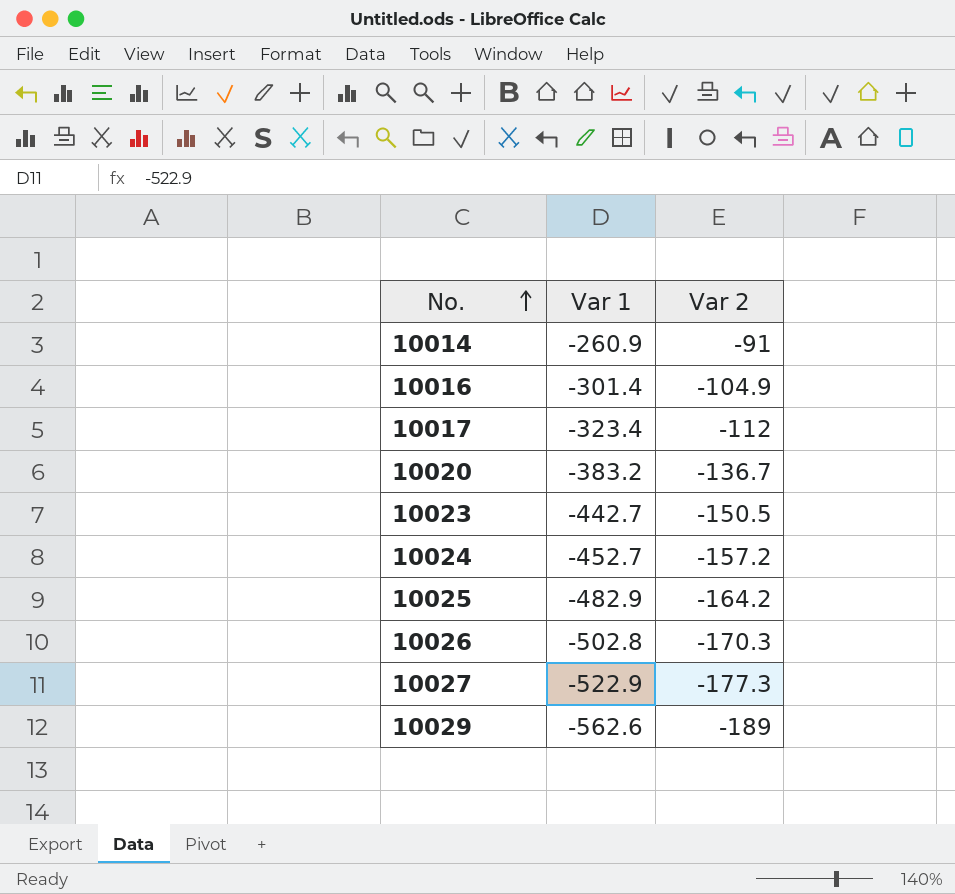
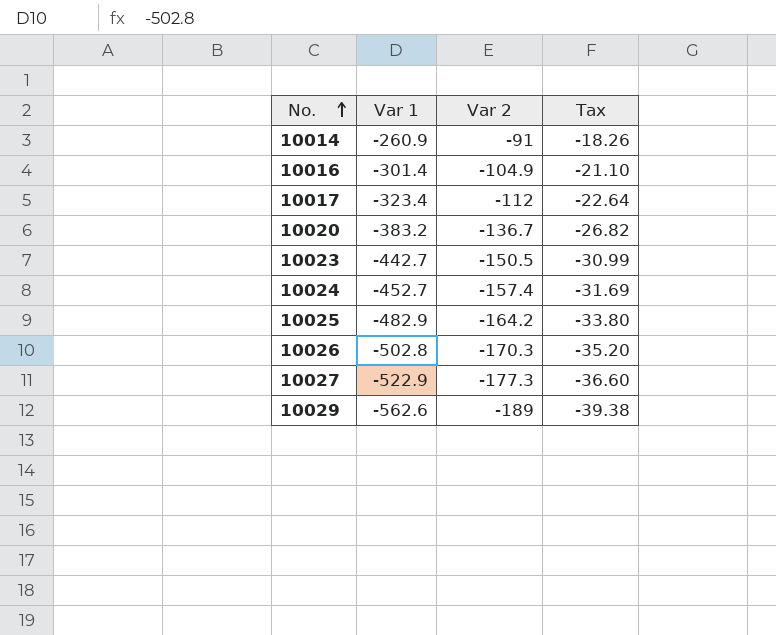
column Tax | formula: none -> [Var 1] * 0.07
10024 | Var 2: -157.2 -> -157.4

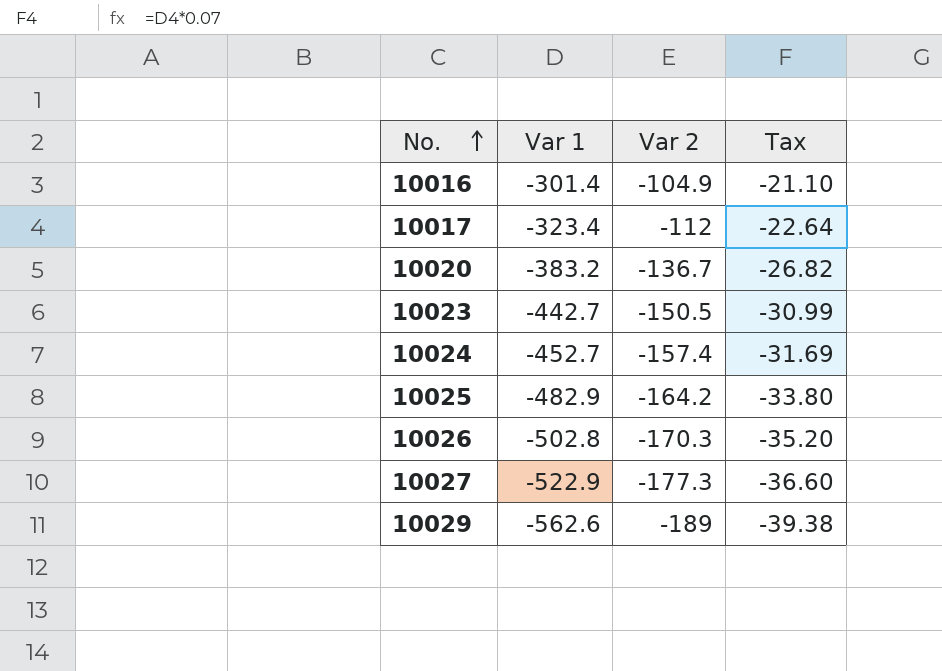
row 10014: -260.9 | -91 | -18.26 -> none

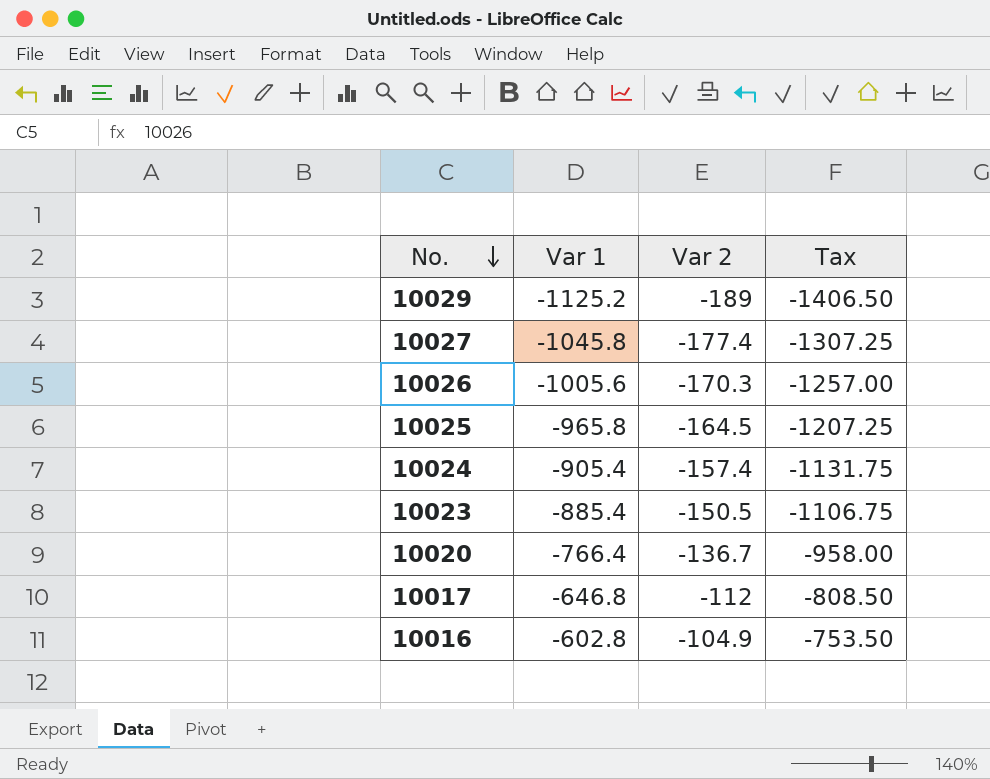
row order: No. ascending -> No. descending
column Tax | formula: [Var 1] * 0.07 -> [Var 1] * 1.25
10029 | Var 1: -562.6 -> -1125.2
10027 | Var 1: -522.9 -> -1045.8
10027 | Var 2: -177.3 -> -177.4
10026 | Var 1: -502.8 -> -1005.6
10025 | Var 1: -482.9 -> -965.8
10025 | Var 2: -164.2 -> -164.5
10024 | Var 1: -452.7 -> -905.4
10023 | Var 1: -442.7 -> -885.4
10020 | Var 1: -383.2 -> -766.4
10017 | Var 1: -323.4 -> -646.8
10016 | Var 1: -301.4 -> -602.8

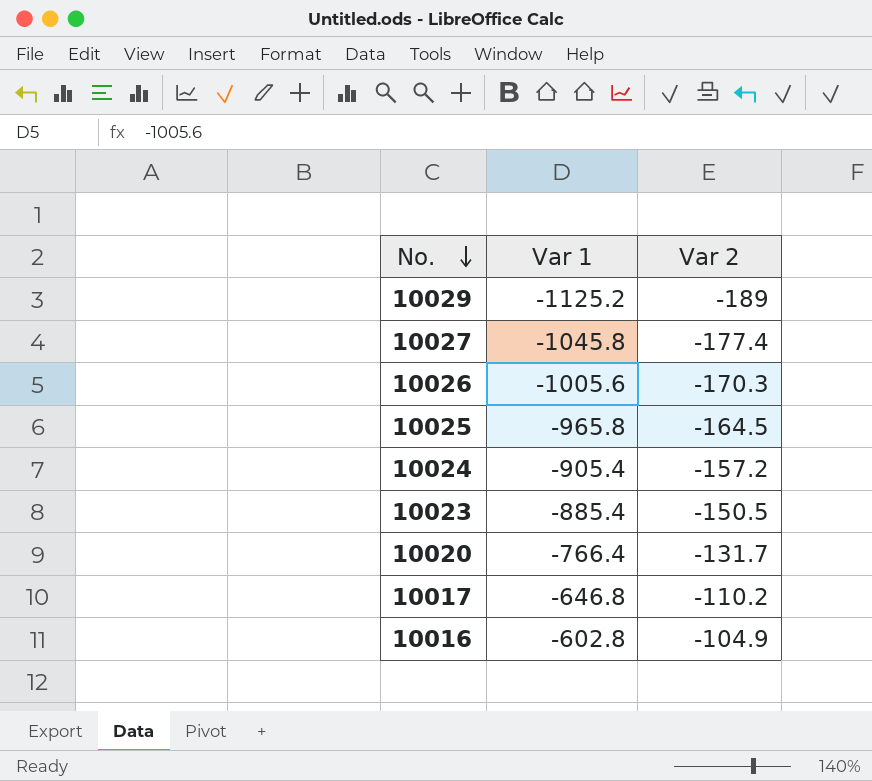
column Tax | formula: [Var 1] * 1.25 -> none
10024 | Var 2: -157.4 -> -157.2
10020 | Var 2: -136.7 -> -131.7
10017 | Var 2: -112 -> -110.2

